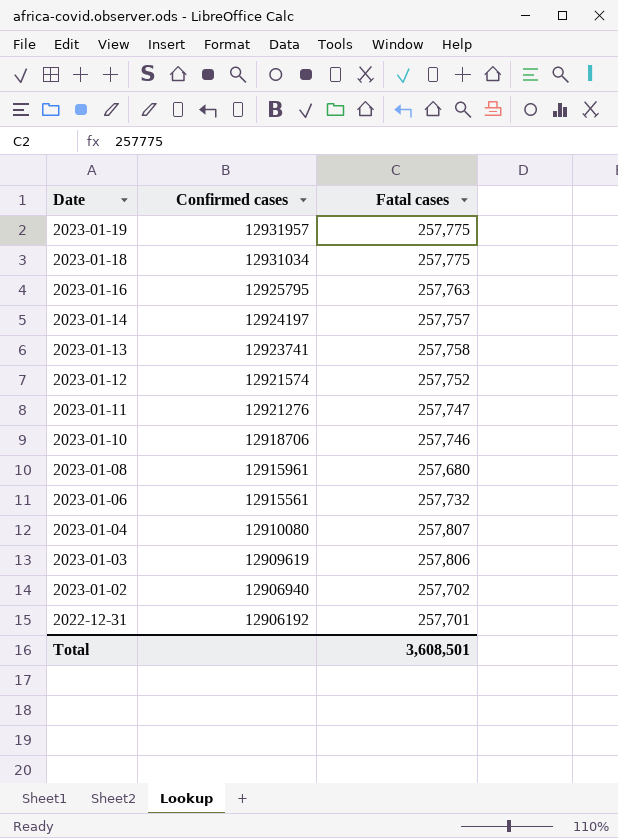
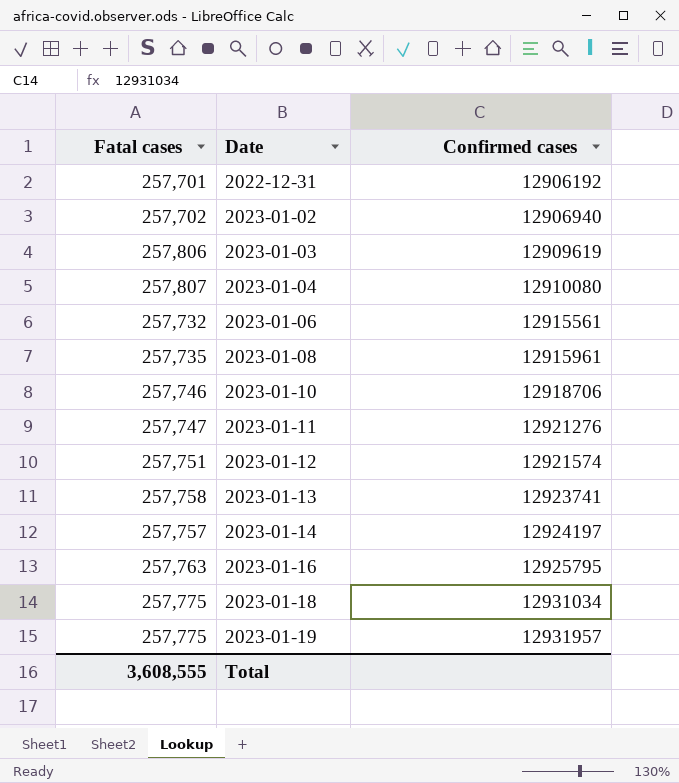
row order: Date descending -> Date ascending
column Fatal cases | position: 3 -> 1
2023-01-08 | Fatal cases: 257,680 -> 257,735
2023-01-12 | Fatal cases: 257,752 -> 257,751
Total | Fatal cases: 3,608,501 -> 3,608,555

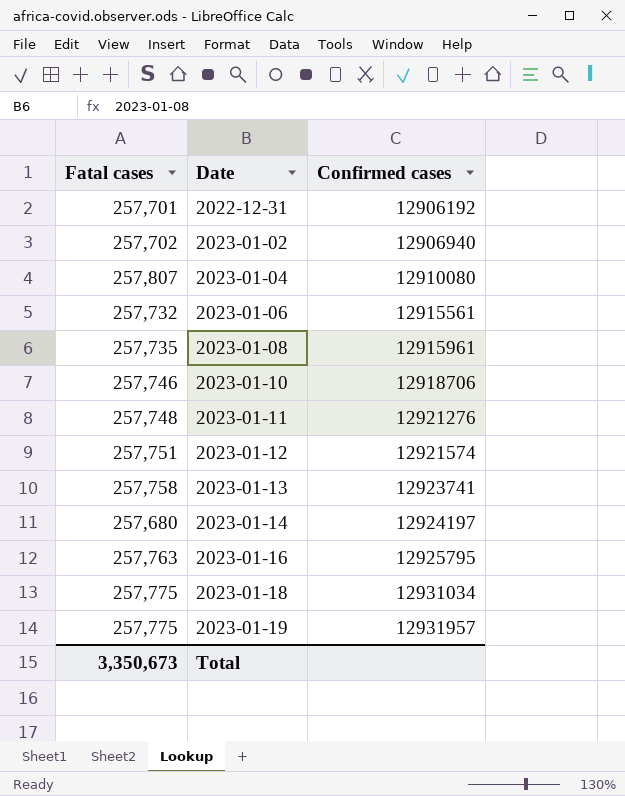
row 2023-01-03: 257,806 | 12909619 -> none
2023-01-11 | Fatal cases: 257,747 -> 257,748
2023-01-14 | Fatal cases: 257,757 -> 257,680
Total | Fatal cases: 3,608,555 -> 3,350,673

